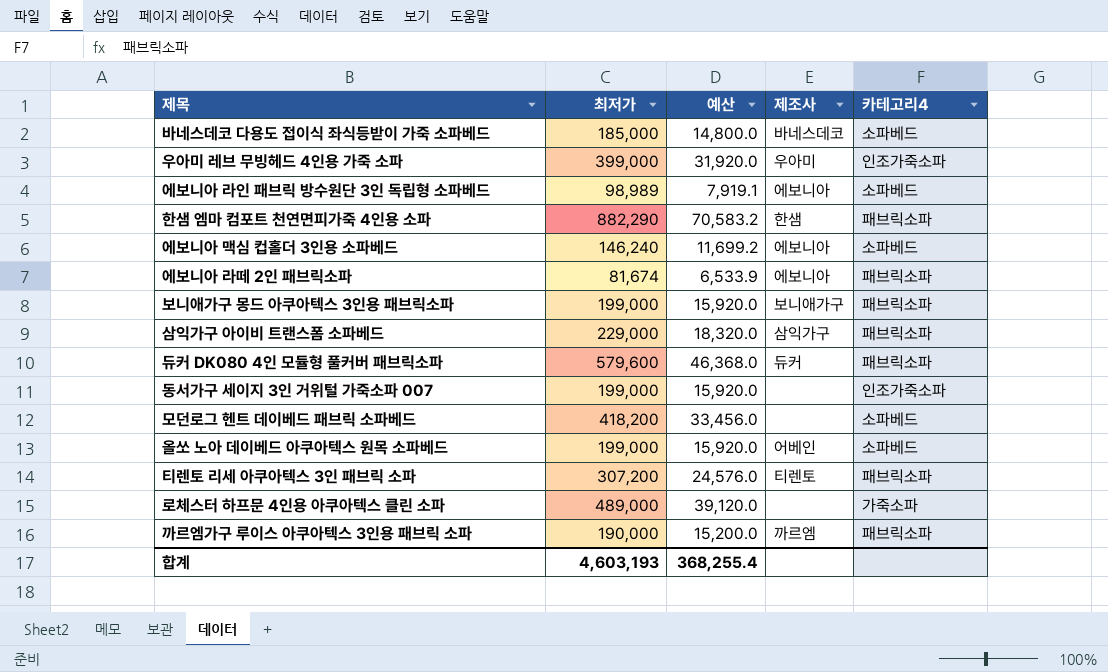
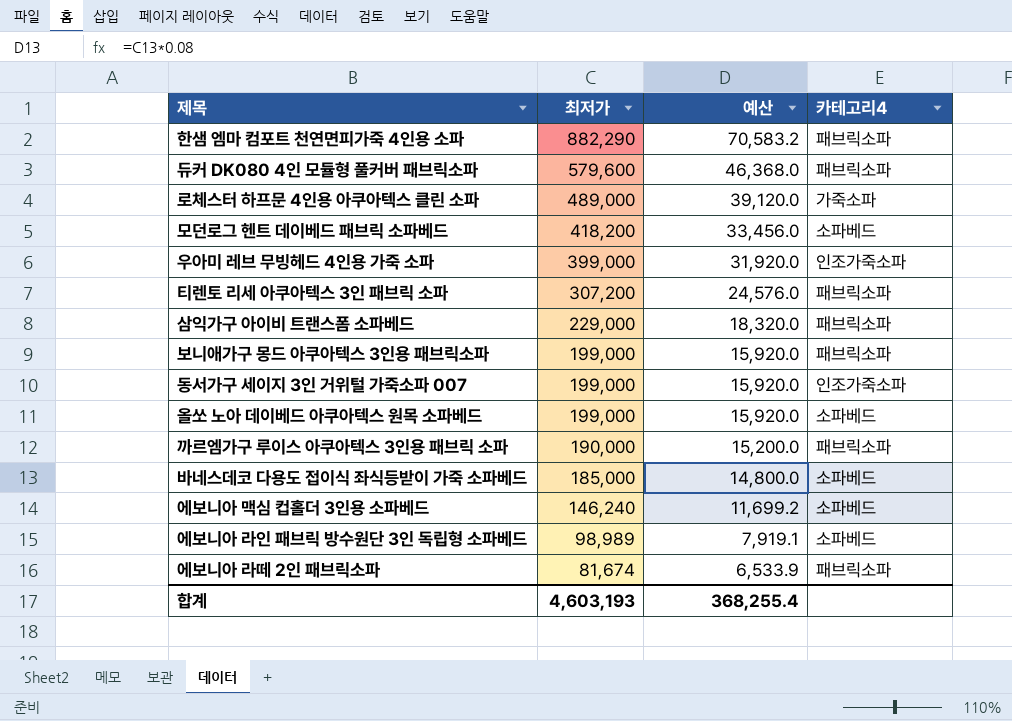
row order: none -> 최저가 descending
column 제조사 | position: 4 -> none

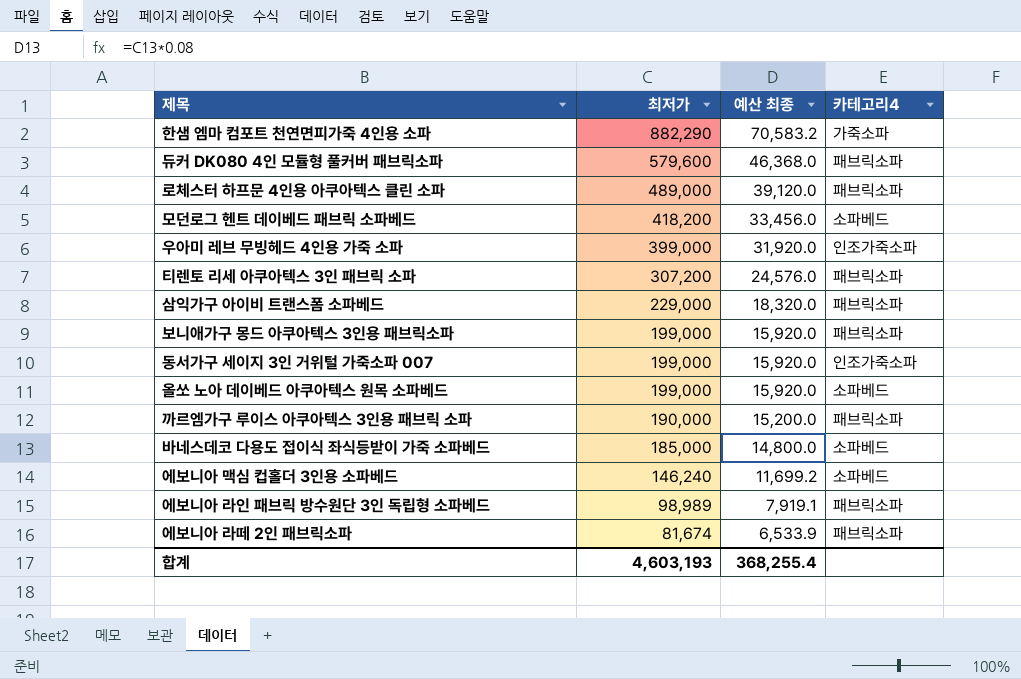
column name: 예산 -> 예산 최종
한샘 엠마 컴포트 천연면피가죽 4인용 소파 | 카테고리4: 패브릭소파 -> 가죽소파
로체스터 하프문 4인용 아쿠아텍스 클린 소파 | 카테고리4: 가죽소파 -> 패브릭소파
에보니아 라인 패브릭 방수원단 3인 독립형 소파베드 | 카테고리4: 소파베드 -> 패브릭소파

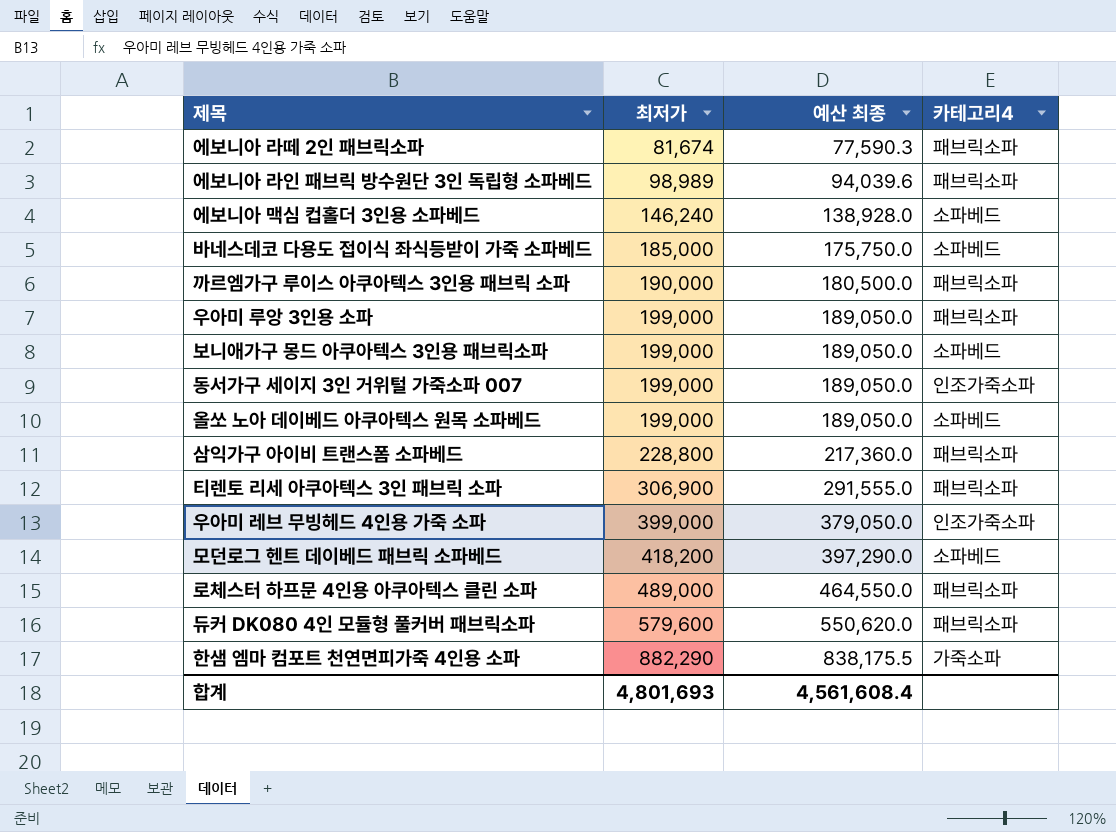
row order: 최저가 descending -> 최저가 ascending
column 예산 최종 | formula: [최저가] * 0.08 -> [최저가] * 0.95
row 우아미 루앙 3인용 소파: none -> 199,000 | 189,050.0 | 패브릭소파
보니애가구 몽드 아쿠아텍스 3인용 패브릭소파 | 카테고리4: 패브릭소파 -> 소파베드
삼익가구 아이비 트랜스폼 소파베드 | 최저가: 229,000 -> 228,800
티렌토 리세 아쿠아텍스 3인 패브릭 소파 | 최저가: 307,200 -> 306,900
합계 | 최저가: 4,603,193 -> 4,801,693
합계 | 예산 최종: 368,255.4 -> 4,561,608.4

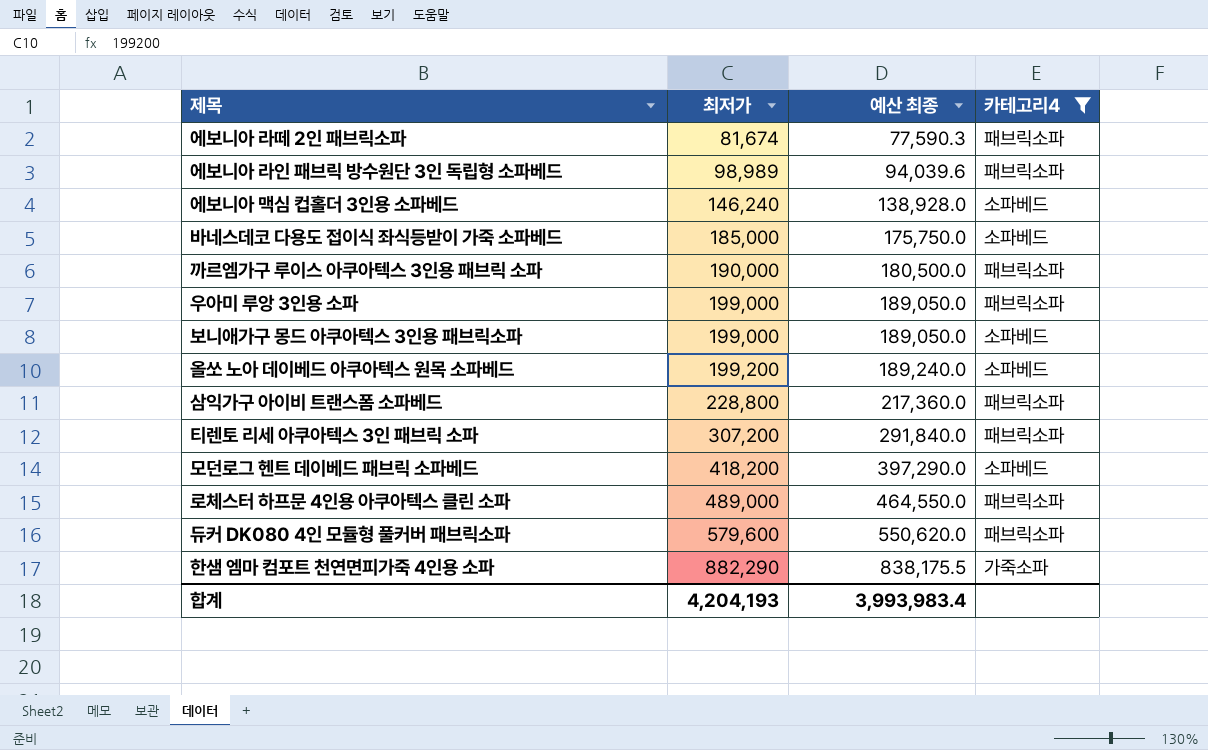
filter: none -> 카테고리4 != 인조가죽소파
올쏘 노아 데이베드 아쿠아텍스 원목 소파베드 | 최저가: 199,000 -> 199,200
올쏘 노아 데이베드 아쿠아텍스 원목 소파베드 | 예산 최종: 189,050.0 -> 189,240.0
티렌토 리세 아쿠아텍스 3인 패브릭 소파 | 최저가: 306,900 -> 307,200
티렌토 리세 아쿠아텍스 3인 패브릭 소파 | 예산 최종: 291,555.0 -> 291,840.0
합계 | 최저가: 4,801,693 -> 4,204,193
합계 | 예산 최종: 4,561,608.4 -> 3,993,983.4

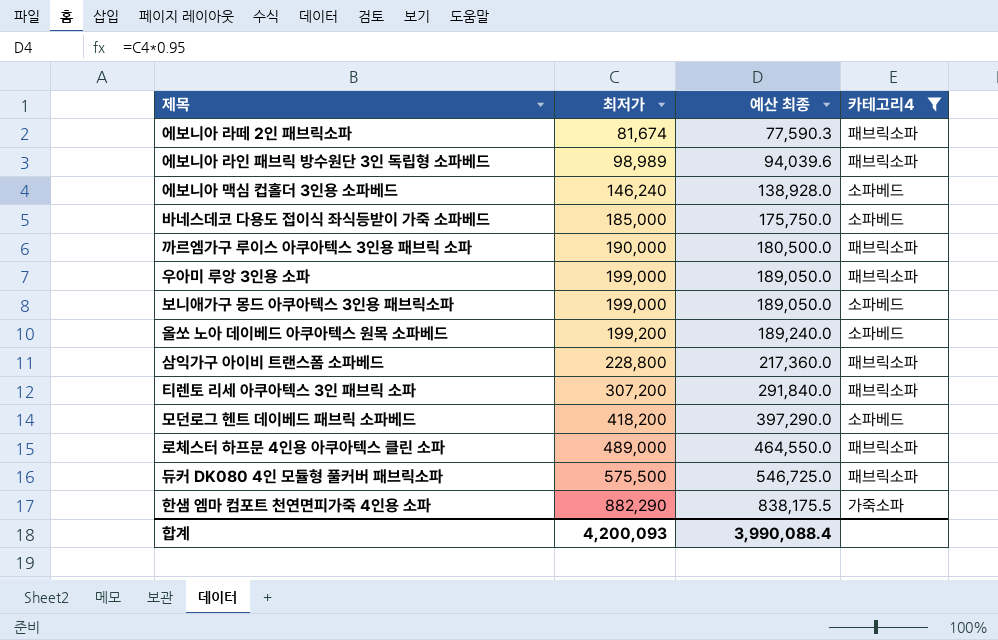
듀커 DK080 4인 모듈형 풀커버 패브릭소파 | 최저가: 579,600 -> 575,500
듀커 DK080 4인 모듈형 풀커버 패브릭소파 | 예산 최종: 550,620.0 -> 546,725.0
합계 | 최저가: 4,204,193 -> 4,200,093
합계 | 예산 최종: 3,993,983.4 -> 3,990,088.4

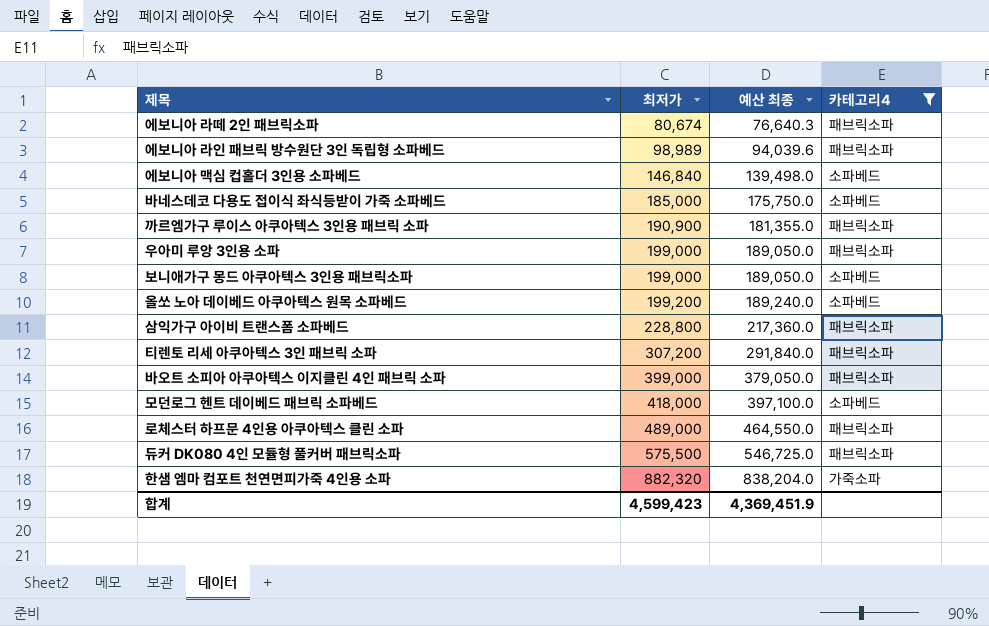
에보니아 라떼 2인 패브릭소파 | 최저가: 81,674 -> 80,674
에보니아 라떼 2인 패브릭소파 | 예산 최종: 77,590.3 -> 76,640.3
에보니아 맥심 컵홀더 3인용 소파베드 | 최저가: 146,240 -> 146,840
에보니아 맥심 컵홀더 3인용 소파베드 | 예산 최종: 138,928.0 -> 139,498.0
까르엠가구 루이스 아쿠아텍스 3인용 패브릭 소파 | 최저가: 190,000 -> 190,900
까르엠가구 루이스 아쿠아텍스 3인용 패브릭 소파 | 예산 최종: 180,500.0 -> 181,355.0
row 바오트 소피아 아쿠아텍스 이지클린 4인 패브릭 소파: none -> 399,000 | 379,050.0 | 패브릭소파
모던로그 헨트 데이베드 패브릭 소파베드 | 최저가: 418,200 -> 418,000
모던로그 헨트 데이베드 패브릭 소파베드 | 예산 최종: 397,290.0 -> 397,100.0
한샘 엠마 컴포트 천연면피가죽 4인용 소파 | 최저가: 882,290 -> 882,320
한샘 엠마 컴포트 천연면피가죽 4인용 소파 | 예산 최종: 838,175.5 -> 838,204.0
합계 | 최저가: 4,200,093 -> 4,599,423
합계 | 예산 최종: 3,990,088.4 -> 4,369,451.9

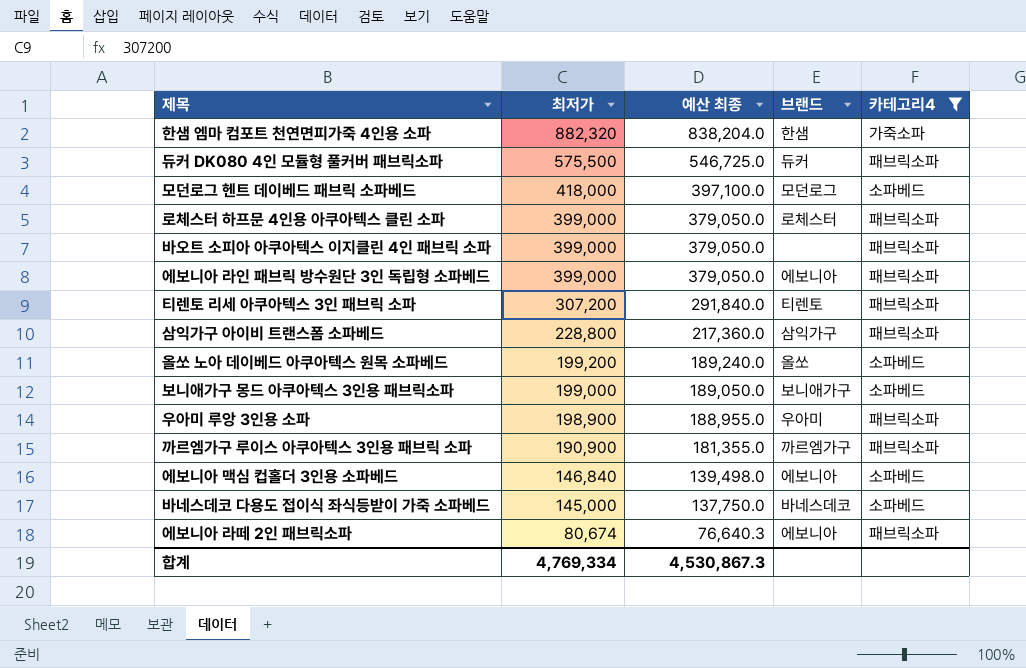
row order: 최저가 ascending -> 최저가 descending
column 브랜드 | position: none -> 4
로체스터 하프문 4인용 아쿠아텍스 클린 소파 | 최저가: 489,000 -> 399,000
로체스터 하프문 4인용 아쿠아텍스 클린 소파 | 예산 최종: 464,550.0 -> 379,050.0
에보니아 라인 패브릭 방수원단 3인 독립형 소파베드 | 최저가: 98,989 -> 399,000
에보니아 라인 패브릭 방수원단 3인 독립형 소파베드 | 예산 최종: 94,039.6 -> 379,050.0
우아미 루앙 3인용 소파 | 최저가: 199,000 -> 198,900
우아미 루앙 3인용 소파 | 예산 최종: 189,050.0 -> 188,955.0
바네스데코 다용도 접이식 좌식등받이 가죽 소파베드 | 최저가: 185,000 -> 145,000
바네스데코 다용도 접이식 좌식등받이 가죽 소파베드 | 예산 최종: 175,750.0 -> 137,750.0
합계 | 최저가: 4,599,423 -> 4,769,334
합계 | 예산 최종: 4,369,451.9 -> 4,530,867.3

